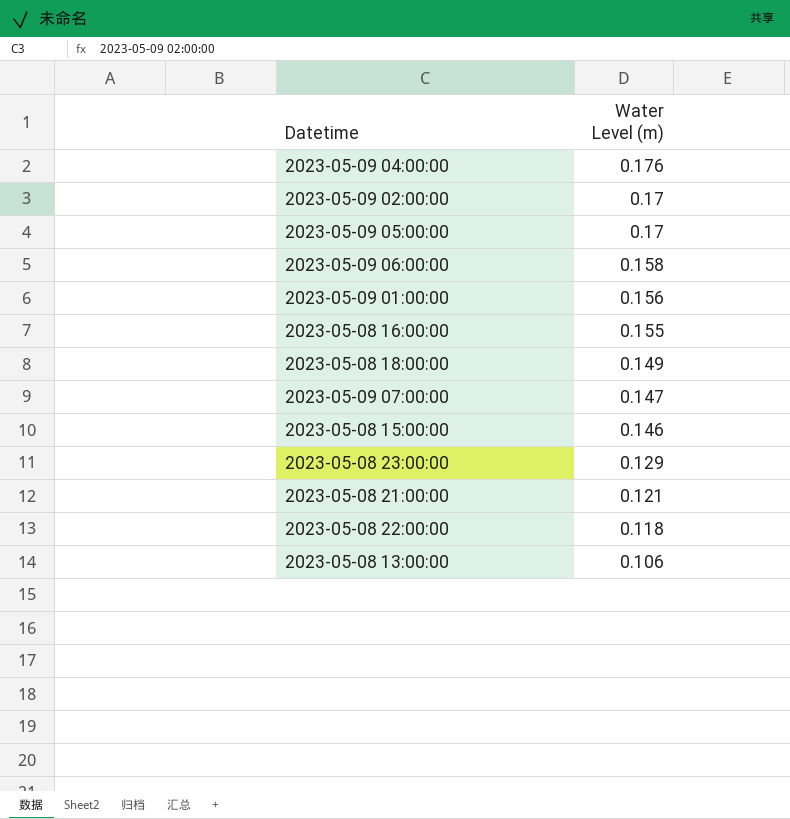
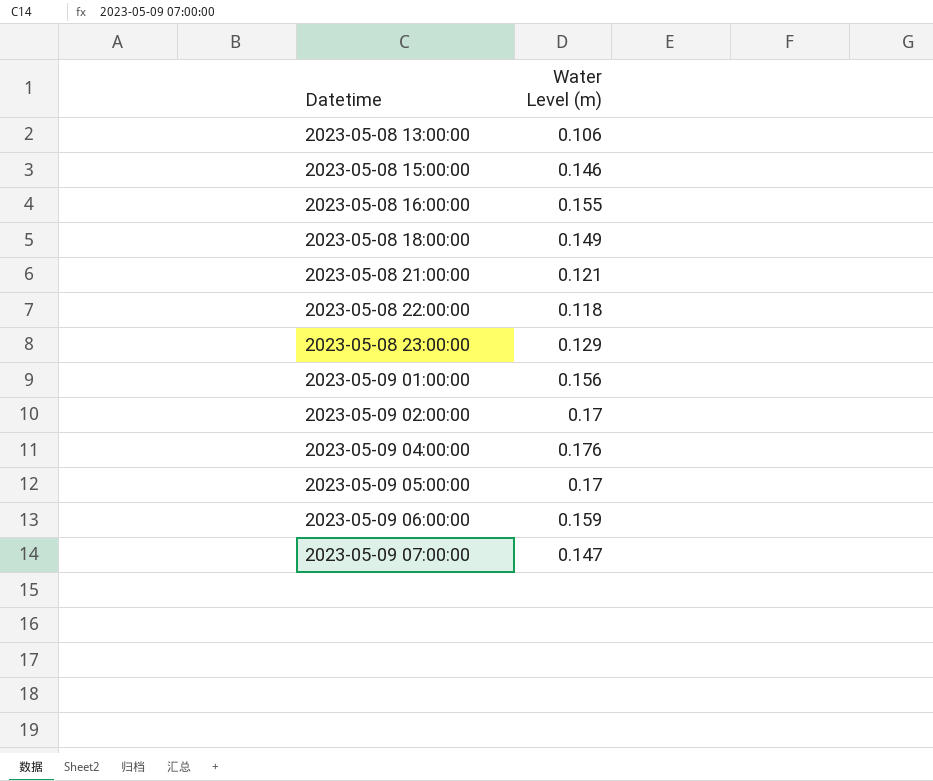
row order: Water Level (m) descending -> Datetime ascending
2023-05-09 06:00:00 | Water Level (m): 0.158 -> 0.159

